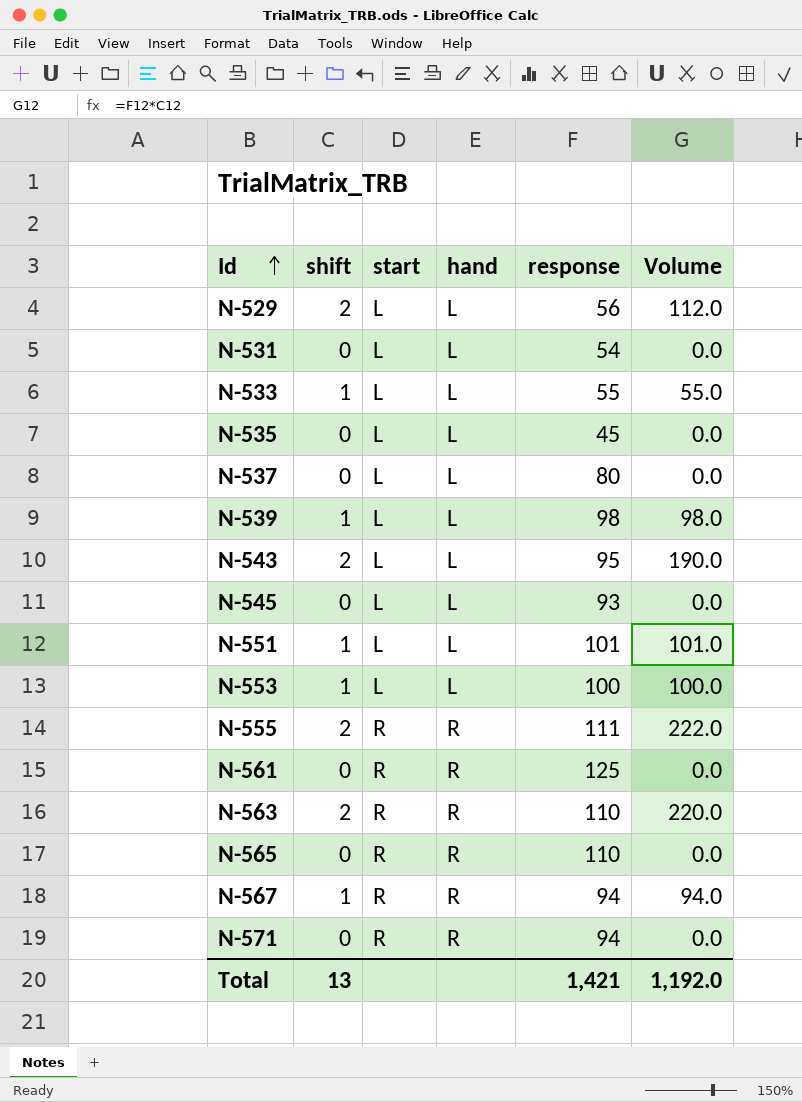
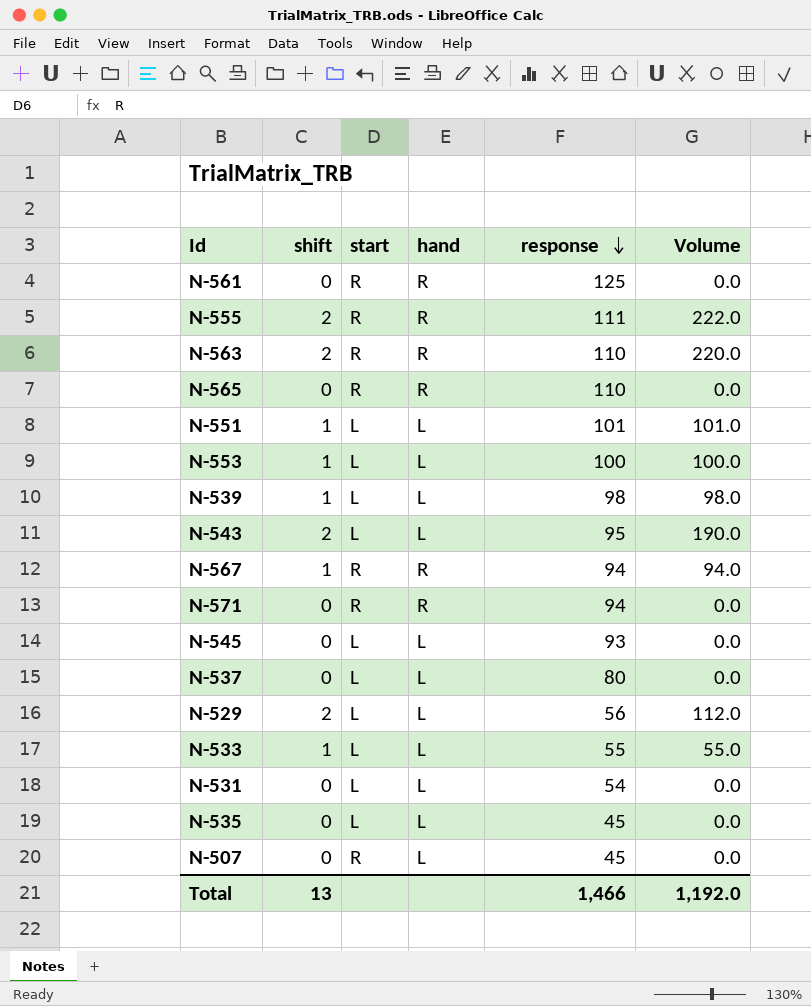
row order: Id ascending -> response descending
row N-507: none -> 0 | R | L | 45 | 0.0
Total | response: 1,421 -> 1,466

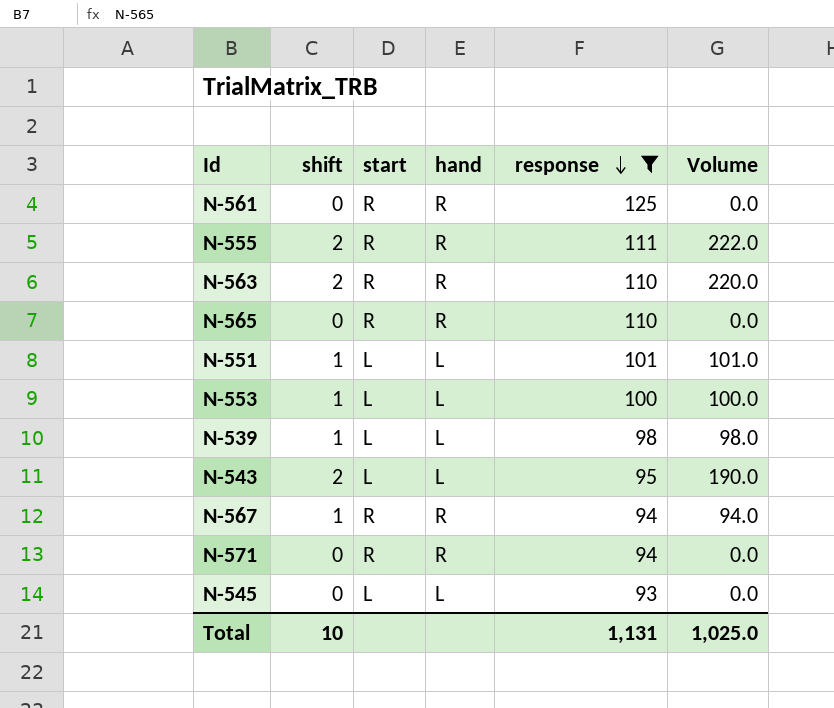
filter: none -> response >= 93
Total | shift: 13 -> 10
Total | response: 1,466 -> 1,131
Total | Volume: 1,192.0 -> 1,025.0

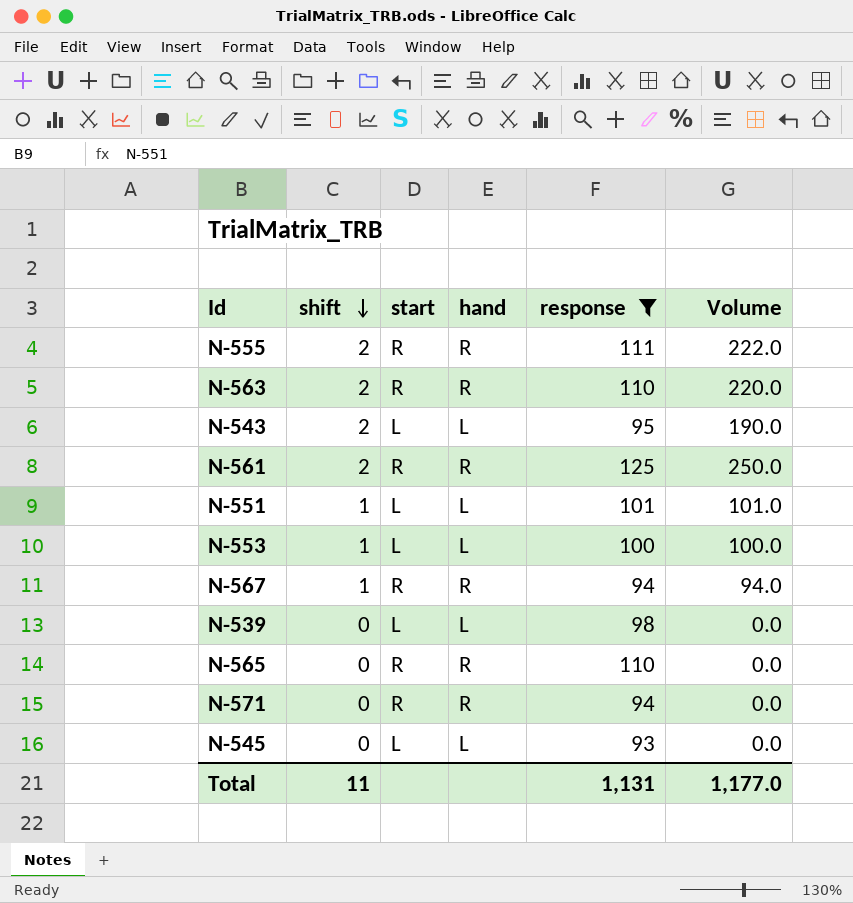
row order: response descending -> shift descending
N-561 | shift: 0 -> 2
N-561 | Volume: 0.0 -> 250.0
N-539 | shift: 1 -> 0
N-539 | Volume: 98.0 -> 0.0
Total | shift: 10 -> 11
Total | Volume: 1,025.0 -> 1,177.0

